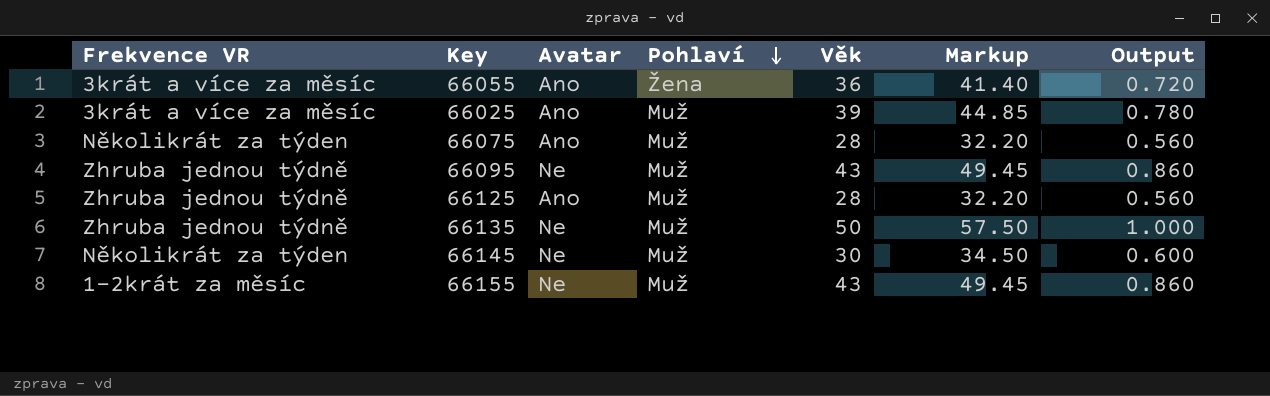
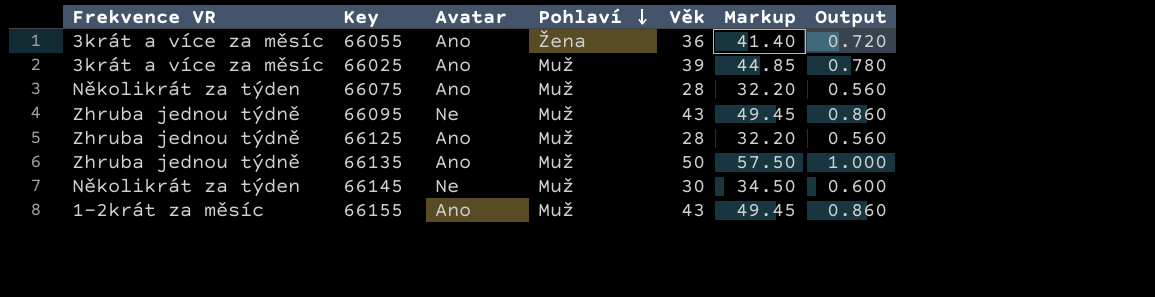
66135 | Avatar: Ne -> Ano
66155 | Avatar: Ne -> Ano

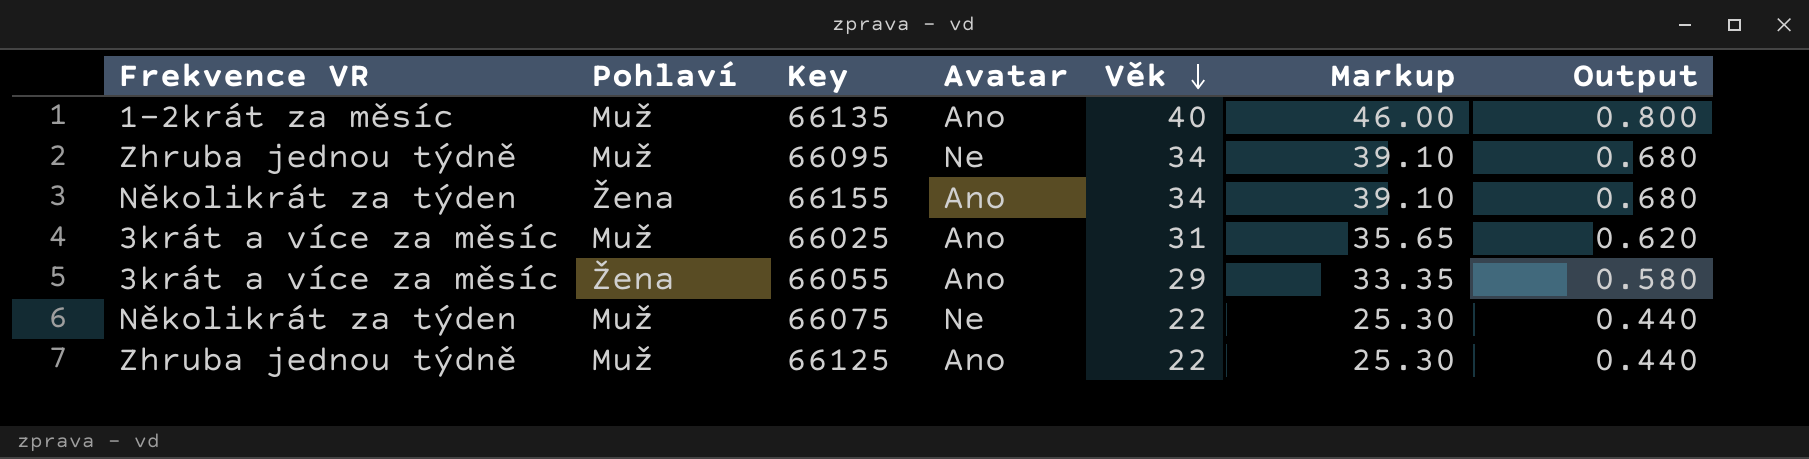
row order: Pohlaví descending -> Věk descending
column Pohlaví | position: 4 -> 2
row 66145: Několikrát za týden | Ne | Muž | 30 | 34.50 | 0.600 -> none
66135 | Frekvence VR: Zhruba jednou týdně -> 1-2krát za měsíc
66135 | Věk: 50 -> 40
66135 | Markup: 57.50 -> 46.00
66135 | Output: 1.000 -> 0.800
66095 | Věk: 43 -> 34
66095 | Markup: 49.45 -> 39.10
66095 | Output: 0.860 -> 0.680
66155 | Frekvence VR: 1-2krát za měsíc -> Několikrát za týden
66155 | Pohlaví: Muž -> Žena
66155 | Věk: 43 -> 34
66155 | Markup: 49.45 -> 39.10
66155 | Output: 0.860 -> 0.680
66025 | Věk: 39 -> 31
66025 | Markup: 44.85 -> 35.65
66025 | Output: 0.780 -> 0.620
66055 | Věk: 36 -> 29
66055 | Markup: 41.40 -> 33.35
66055 | Output: 0.720 -> 0.580
66075 | Avatar: Ano -> Ne
66075 | Věk: 28 -> 22
66075 | Markup: 32.20 -> 25.30
66075 | Output: 0.560 -> 0.440
66125 | Věk: 28 -> 22
66125 | Markup: 32.20 -> 25.30
66125 | Output: 0.560 -> 0.440

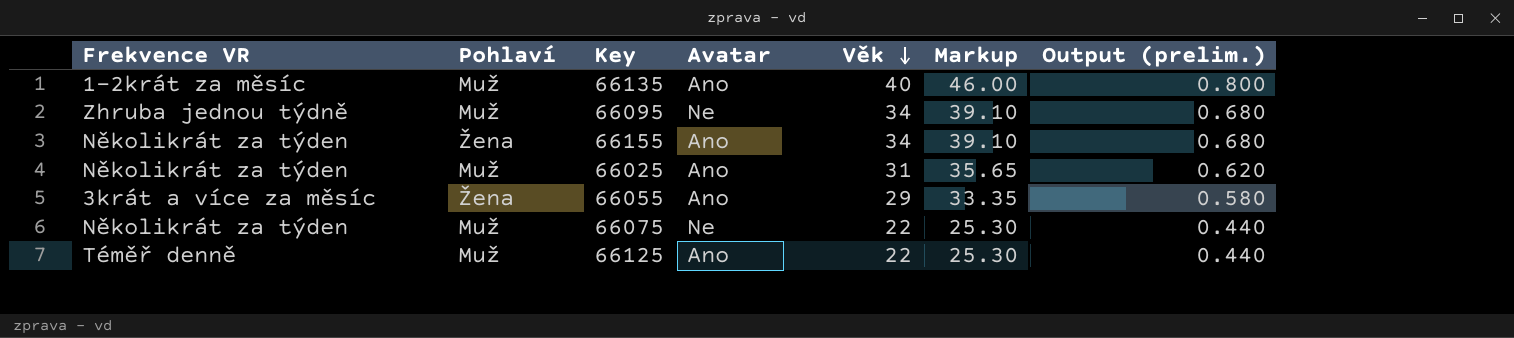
column name: Output -> Output (prelim.)
66025 | Frekvence VR: 3krát a více za měsíc -> Několikrát za týden
66125 | Frekvence VR: Zhruba jednou týdně -> Téměř denně

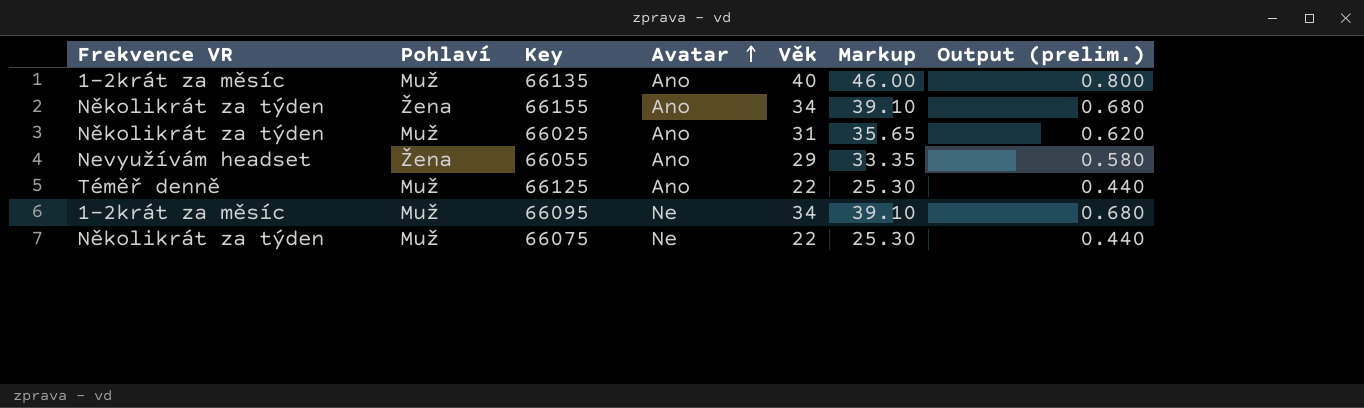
row order: Věk descending -> Avatar ascending
66055 | Frekvence VR: 3krát a více za měsíc -> Nevyužívám headset
66095 | Frekvence VR: Zhruba jednou týdně -> 1-2krát za měsíc

